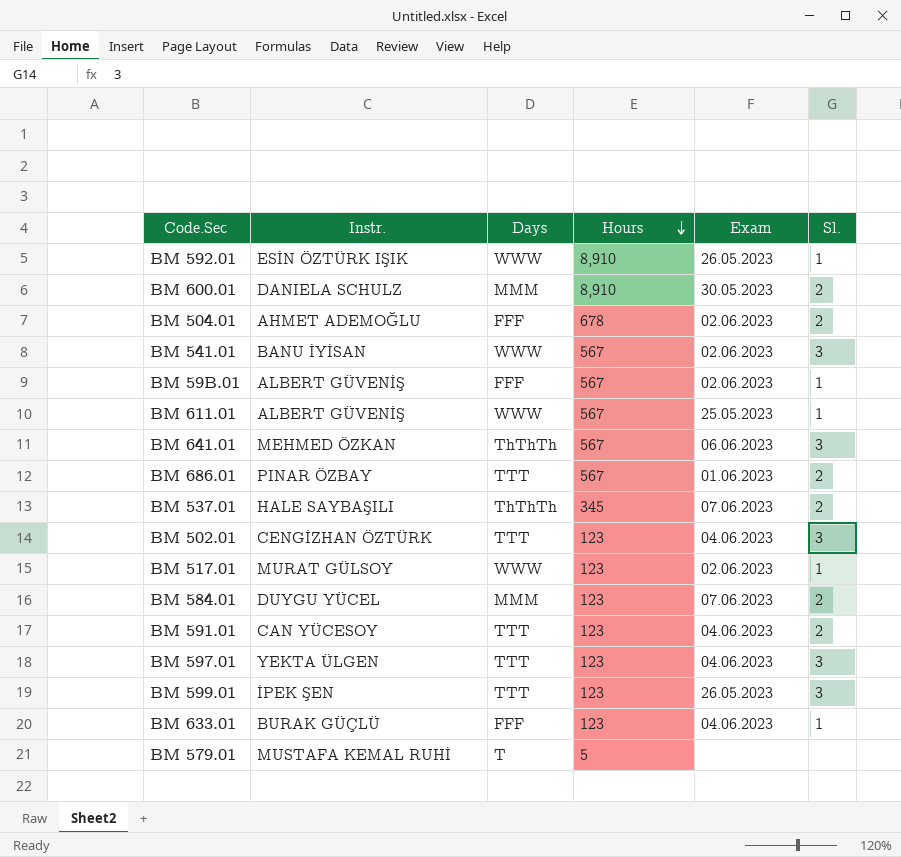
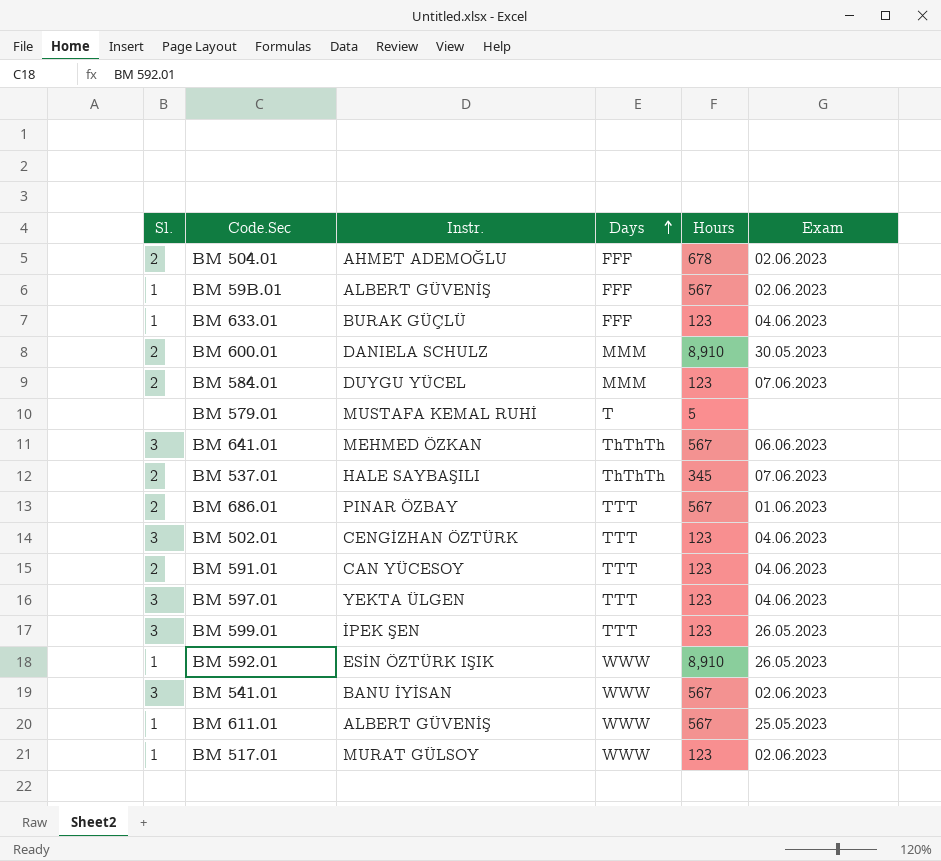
row order: Hours descending -> Days ascending
column Sl. | position: 6 -> 1

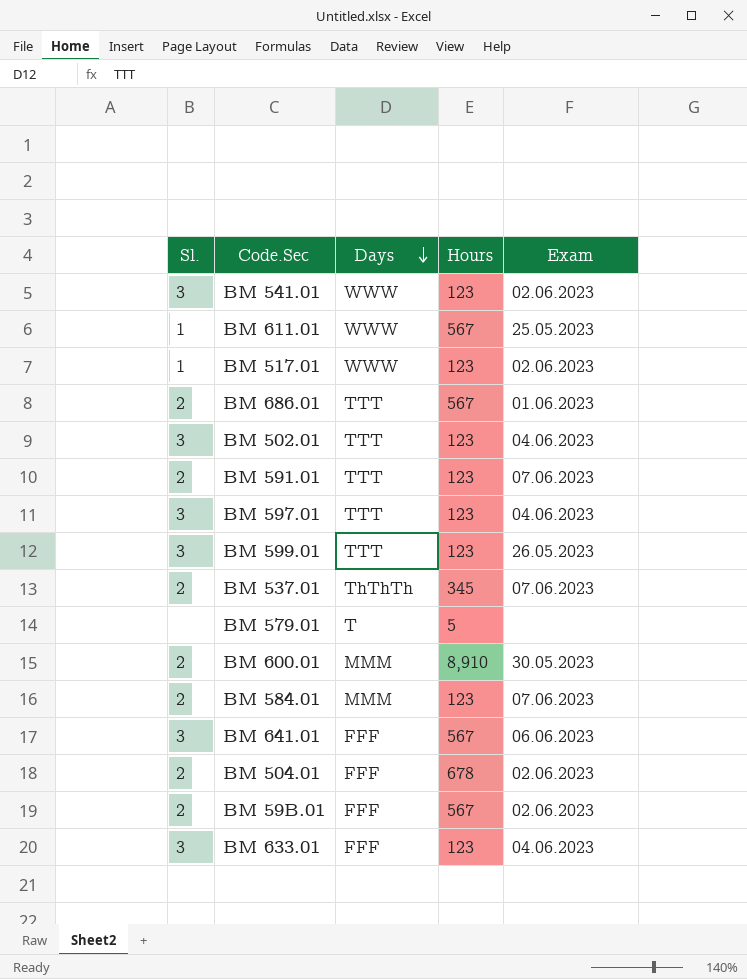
row order: Days ascending -> Days descending
column Instr. | position: 3 -> none
row BM 592.01: 1 | ESİN ÖZTÜRK IŞIK | WWW | 8,910 | 26.05.2023 -> none
BM 541.01 | Hours: 567 -> 123
BM 591.01 | Exam: 04.06.2023 -> 07.06.2023
BM 641.01 | Days: ThThTh -> FFF
BM 59B.01 | Sl.: 1 -> 2
BM 633.01 | Sl.: 1 -> 3

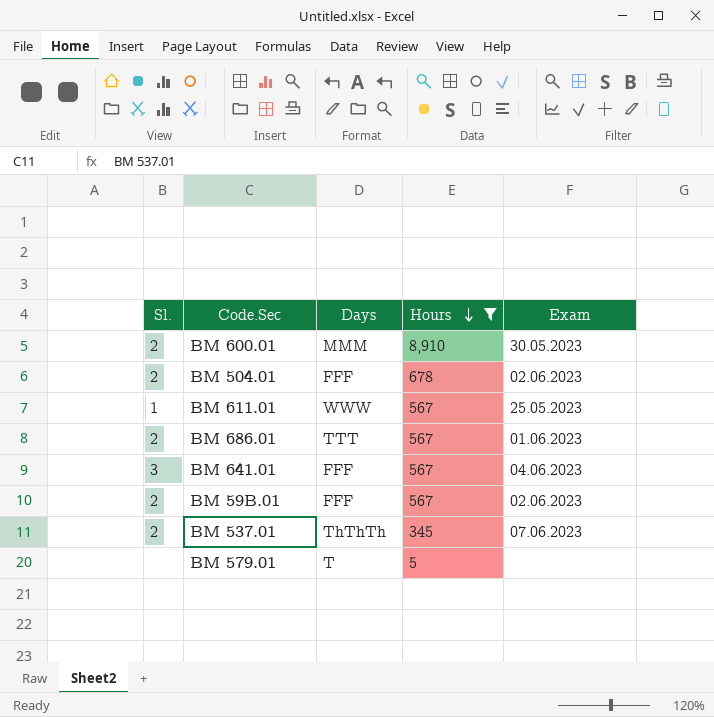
filter: none -> Hours != 123
row order: Days descending -> Hours descending
BM 641.01 | Exam: 06.06.2023 -> 04.06.2023

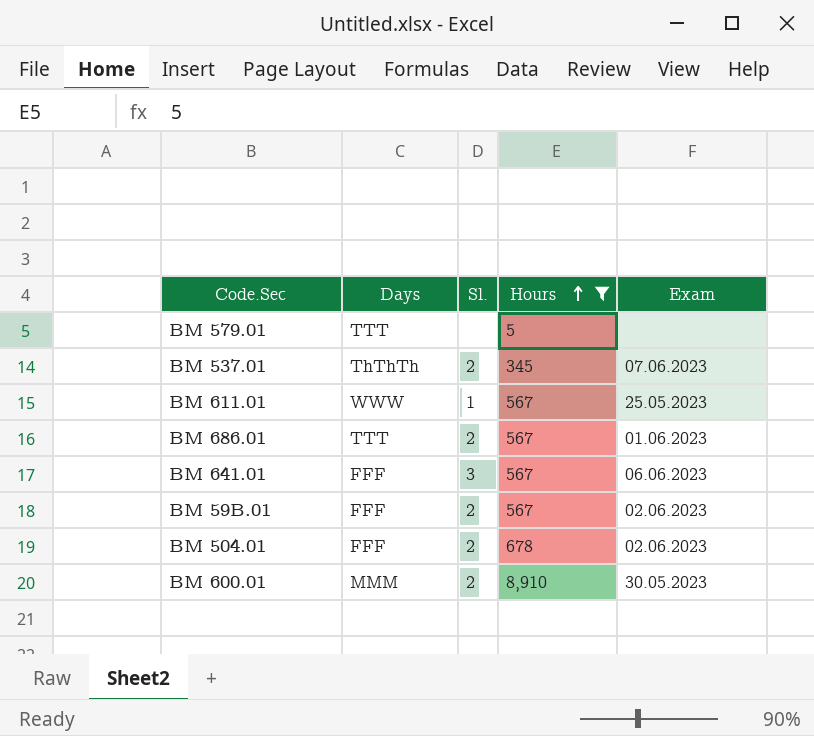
row order: Hours descending -> Hours ascending
column Sl. | position: 1 -> 3
BM 579.01 | Days: T -> TTT
BM 641.01 | Exam: 04.06.2023 -> 06.06.2023

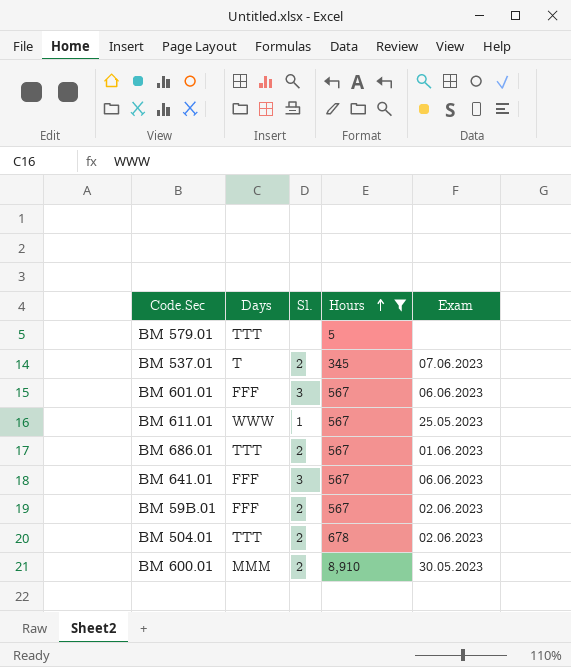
BM 537.01 | Days: ThThTh -> T
row BM 601.01: none -> FFF | 3 | 567 | 06.06.2023
BM 504.01 | Days: FFF -> TTT

